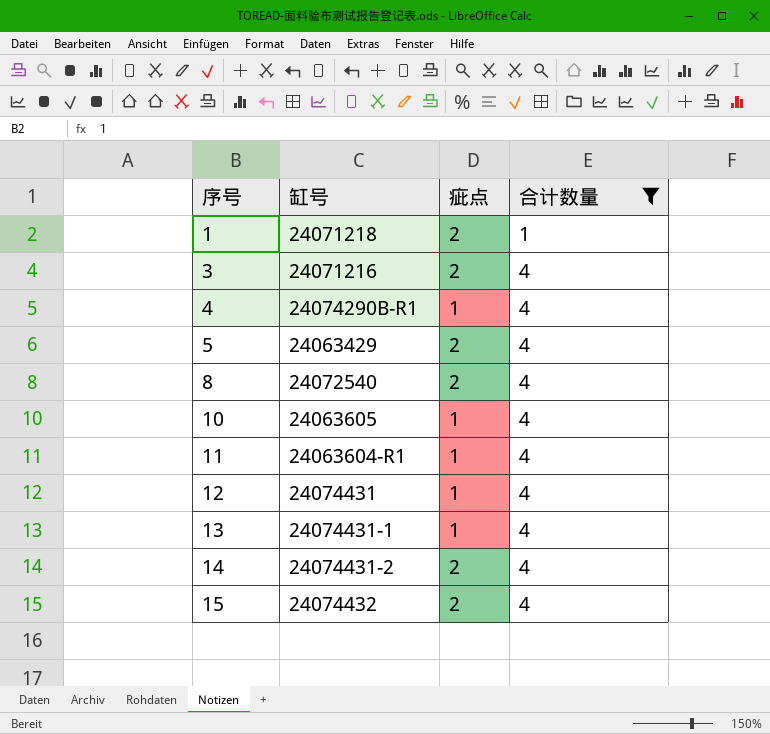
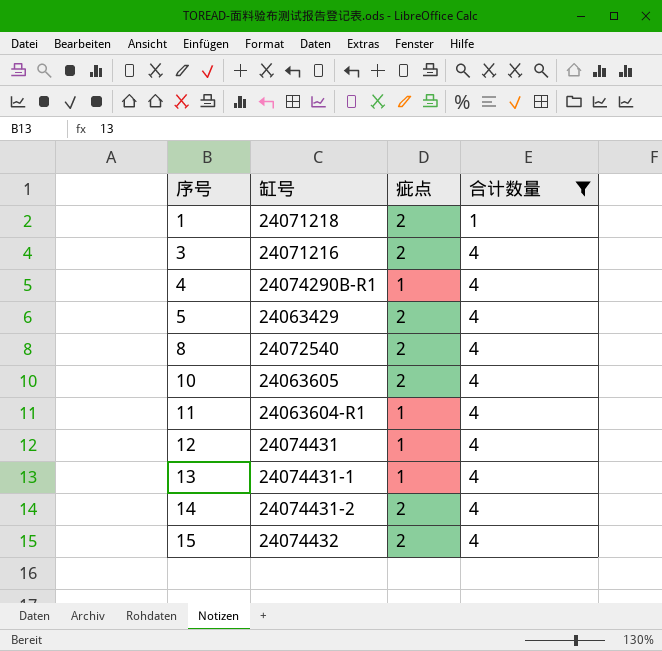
10 | 疵点: 1 -> 2

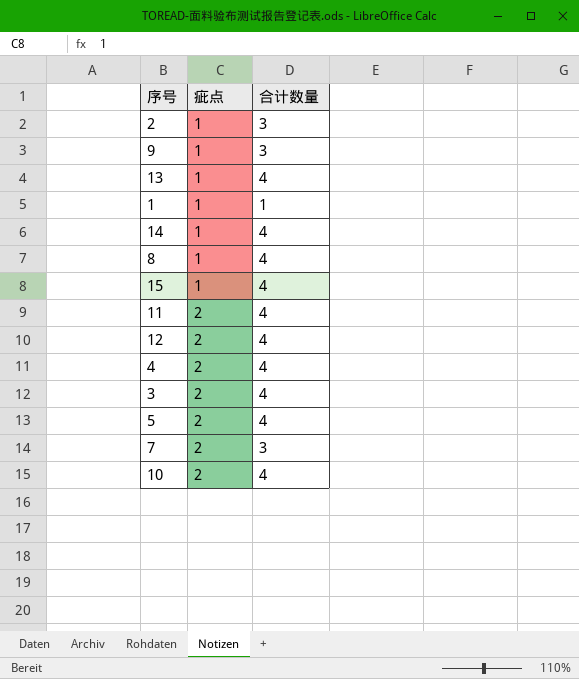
filter: 合计数量 != 3 -> none
row order: 序号 ascending -> 疵点 ascending
column 缸号 | position: 2 -> none
1 | 疵点: 2 -> 1
14 | 疵点: 2 -> 1
8 | 疵点: 2 -> 1
15 | 疵点: 2 -> 1
11 | 疵点: 1 -> 2
12 | 疵点: 1 -> 2
4 | 疵点: 1 -> 2

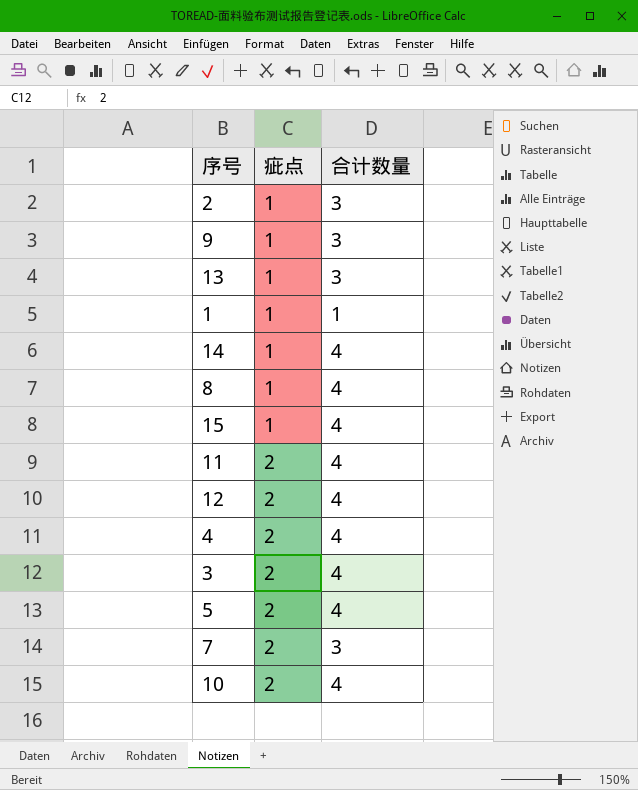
13 | 合计数量: 4 -> 3

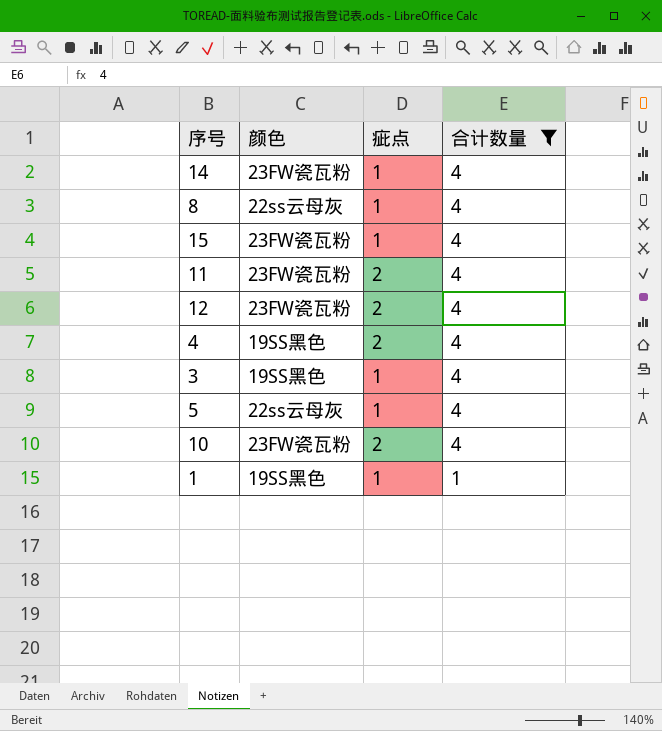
filter: none -> 合计数量 != 3
row order: 疵点 ascending -> 合计数量 descending
column 颜色 | position: none -> 2
3 | 疵点: 2 -> 1
5 | 疵点: 2 -> 1

